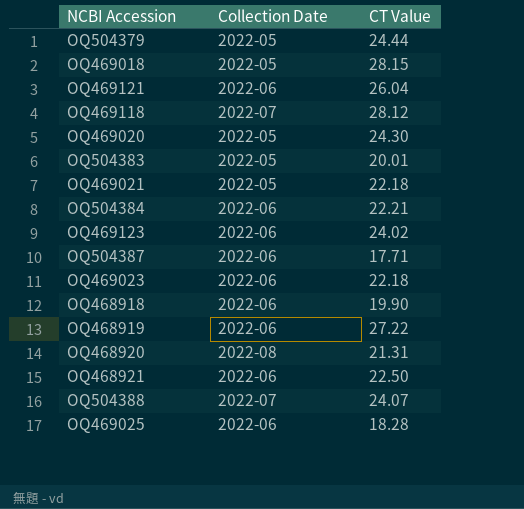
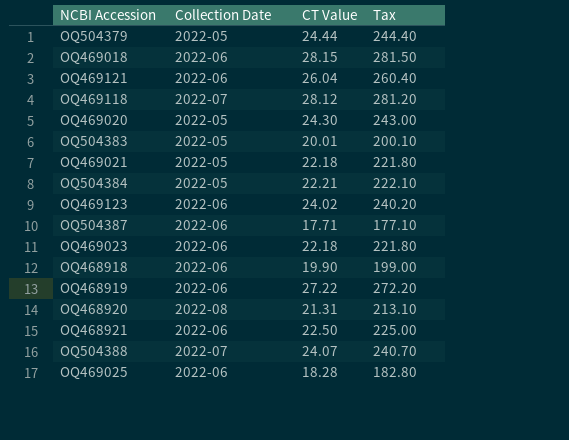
column Tax | formula: none -> [CT Value] * 10
OQ469018 | Collection Date: 2022-05 -> 2022-06
OQ504384 | Collection Date: 2022-06 -> 2022-05

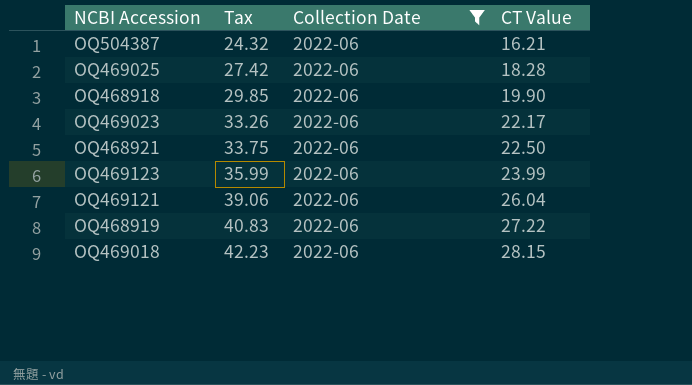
filter: none -> Collection Date = 2022-06
row order: none -> Tax ascending
column Tax | formula: [CT Value] * 10 -> [CT Value] * 1.5
column Tax | position: 4 -> 2
OQ504387 | CT Value: 17.71 -> 16.21
OQ469023 | CT Value: 22.18 -> 22.17
OQ469123 | CT Value: 24.02 -> 23.99

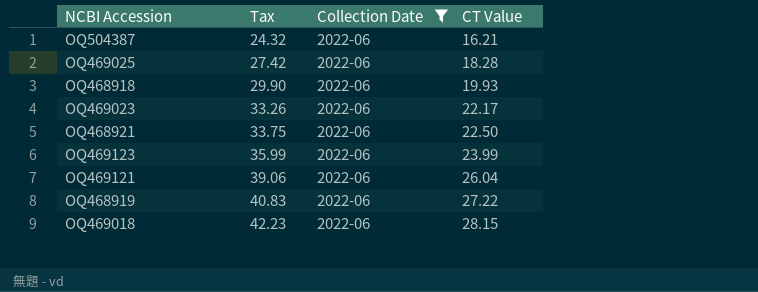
OQ468918 | Tax: 29.85 -> 29.90
OQ468918 | CT Value: 19.90 -> 19.93

